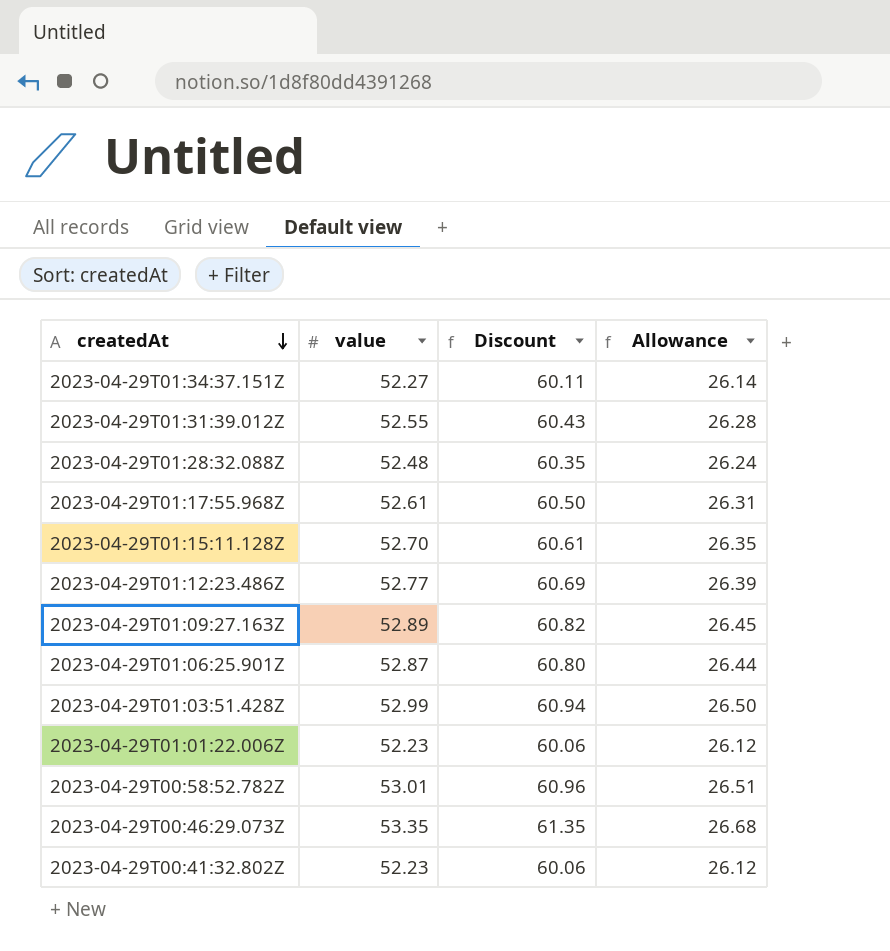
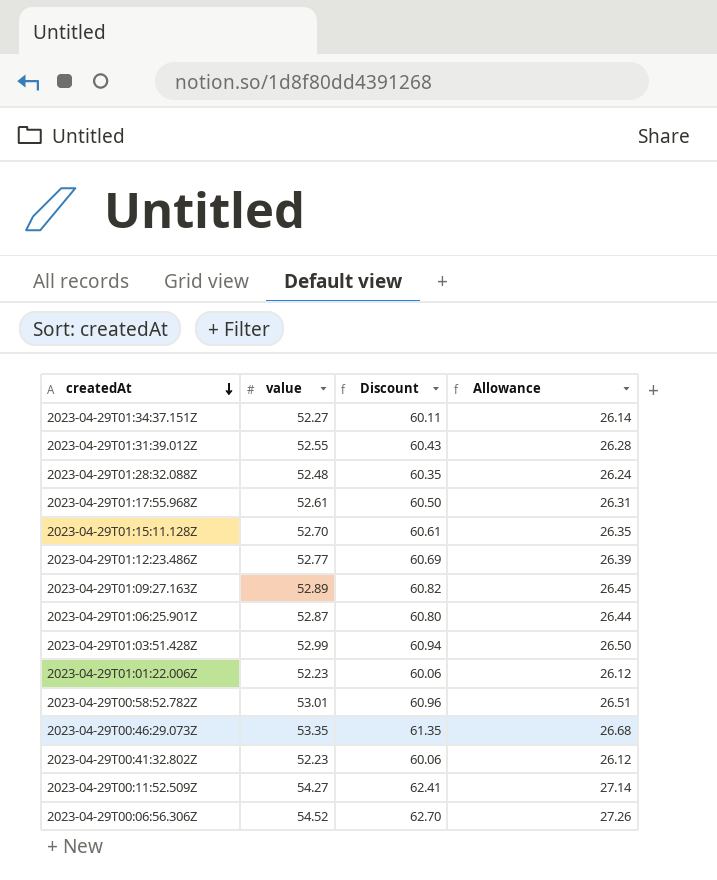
row 2023-04-29T00:11:52.509Z: none -> 54.27 | 62.41 | 27.14
row 2023-04-29T00:06:56.306Z: none -> 54.52 | 62.70 | 27.26

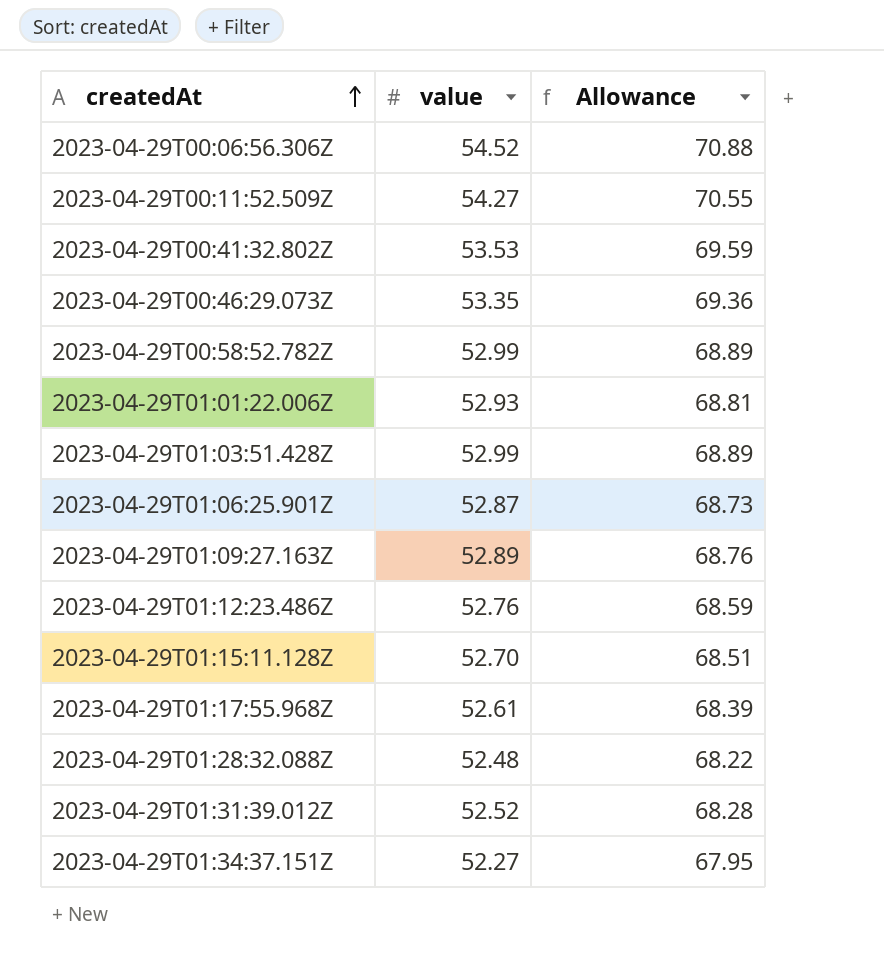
row order: createdAt descending -> createdAt ascending
column Discount | formula: [value] * 1.15 -> none
column Allowance | formula: [value] * 0.5 -> [value] * 1.3
2023-04-29T00:41:32.802Z | value: 52.23 -> 53.53
2023-04-29T00:58:52.782Z | value: 53.01 -> 52.99
2023-04-29T01:01:22.006Z | value: 52.23 -> 52.93
2023-04-29T01:12:23.486Z | value: 52.77 -> 52.76
2023-04-29T01:31:39.012Z | value: 52.55 -> 52.52

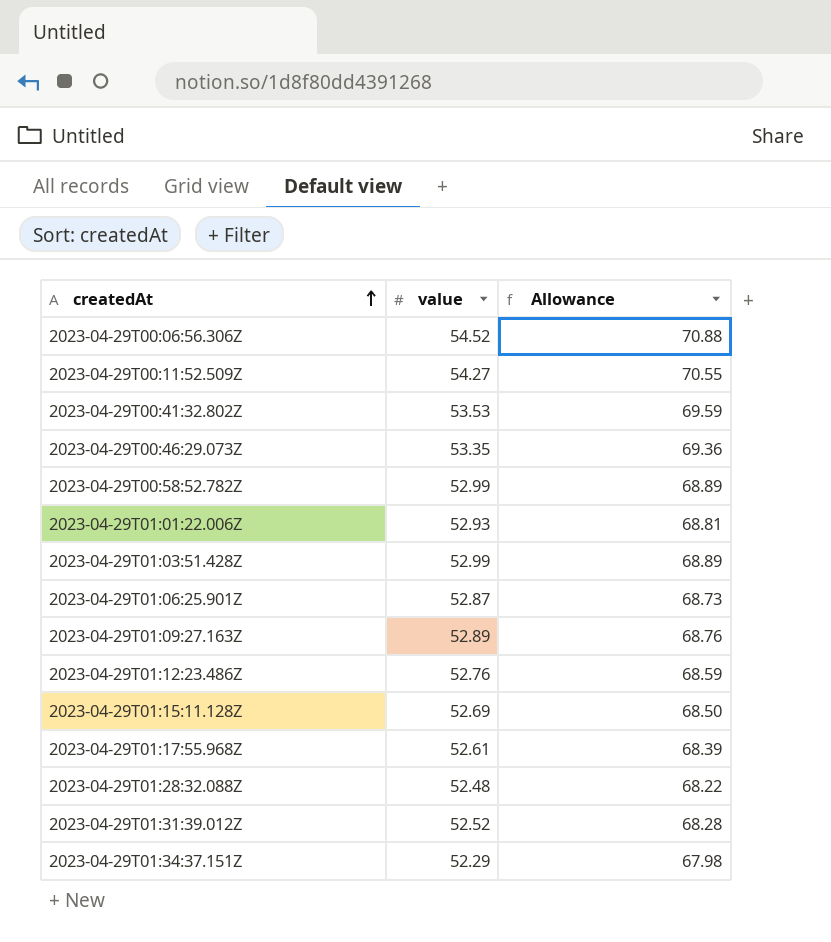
2023-04-29T01:15:11.128Z | value: 52.70 -> 52.69
2023-04-29T01:15:11.128Z | Allowance: 68.51 -> 68.50
2023-04-29T01:34:37.151Z | value: 52.27 -> 52.29
2023-04-29T01:34:37.151Z | Allowance: 67.95 -> 67.98

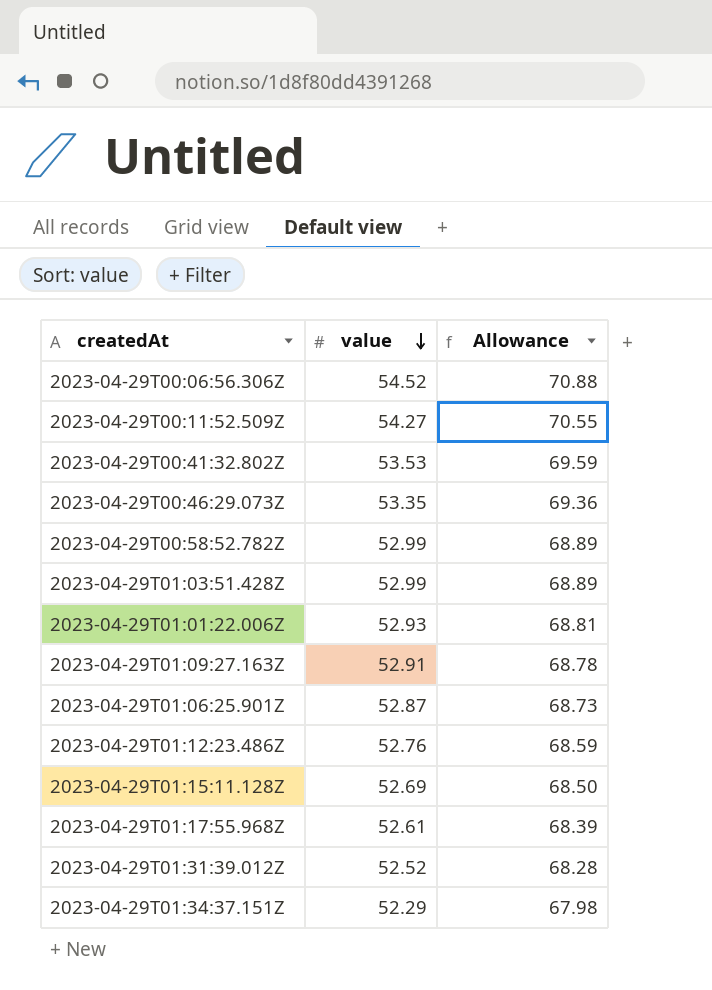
row order: createdAt ascending -> value descending
row 2023-04-29T01:28:32.088Z: 52.48 | 68.22 -> none
2023-04-29T01:09:27.163Z | value: 52.89 -> 52.91
2023-04-29T01:09:27.163Z | Allowance: 68.76 -> 68.78

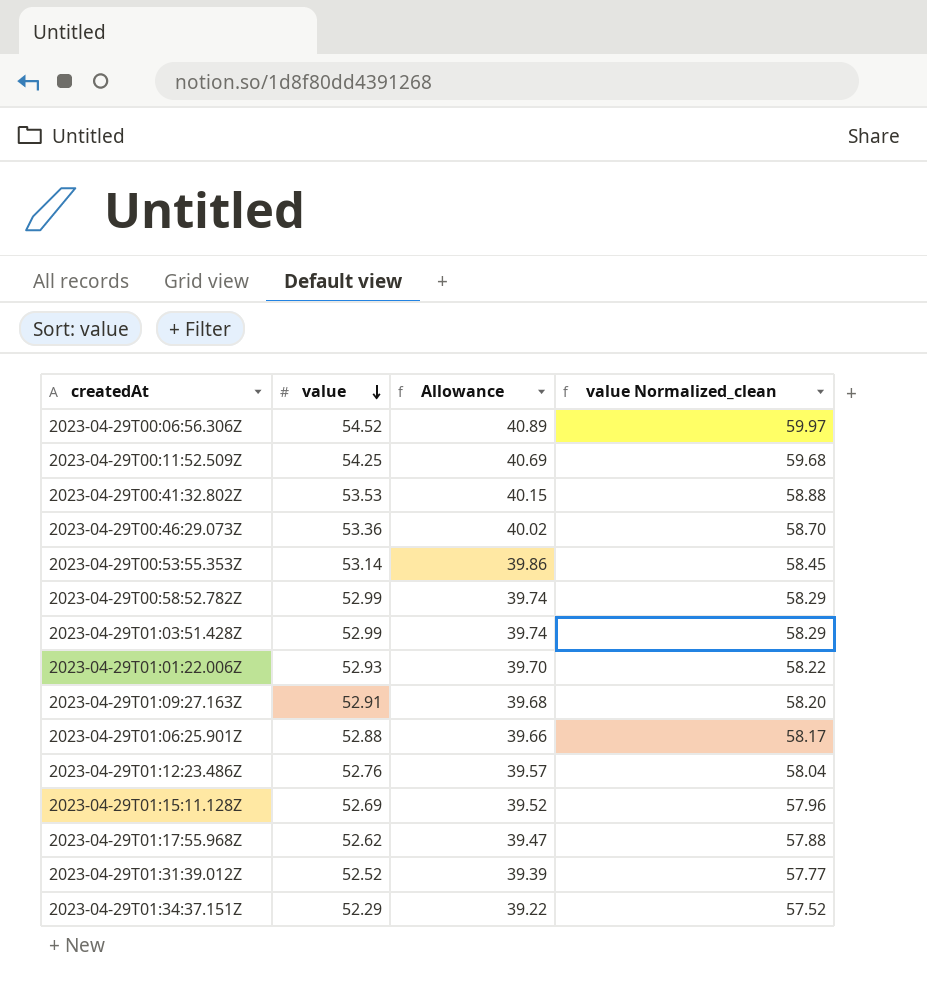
column Allowance | formula: [value] * 1.3 -> [value] * 0.75
column value Normalized_clean | formula: none -> [value] * 1.1
2023-04-29T00:11:52.509Z | value: 54.27 -> 54.25
2023-04-29T00:46:29.073Z | value: 53.35 -> 53.36
row 2023-04-29T00:53:55.353Z: none -> 53.14 | 39.86 | 58.45
2023-04-29T01:06:25.901Z | value: 52.87 -> 52.88
2023-04-29T01:17:55.968Z | value: 52.61 -> 52.62

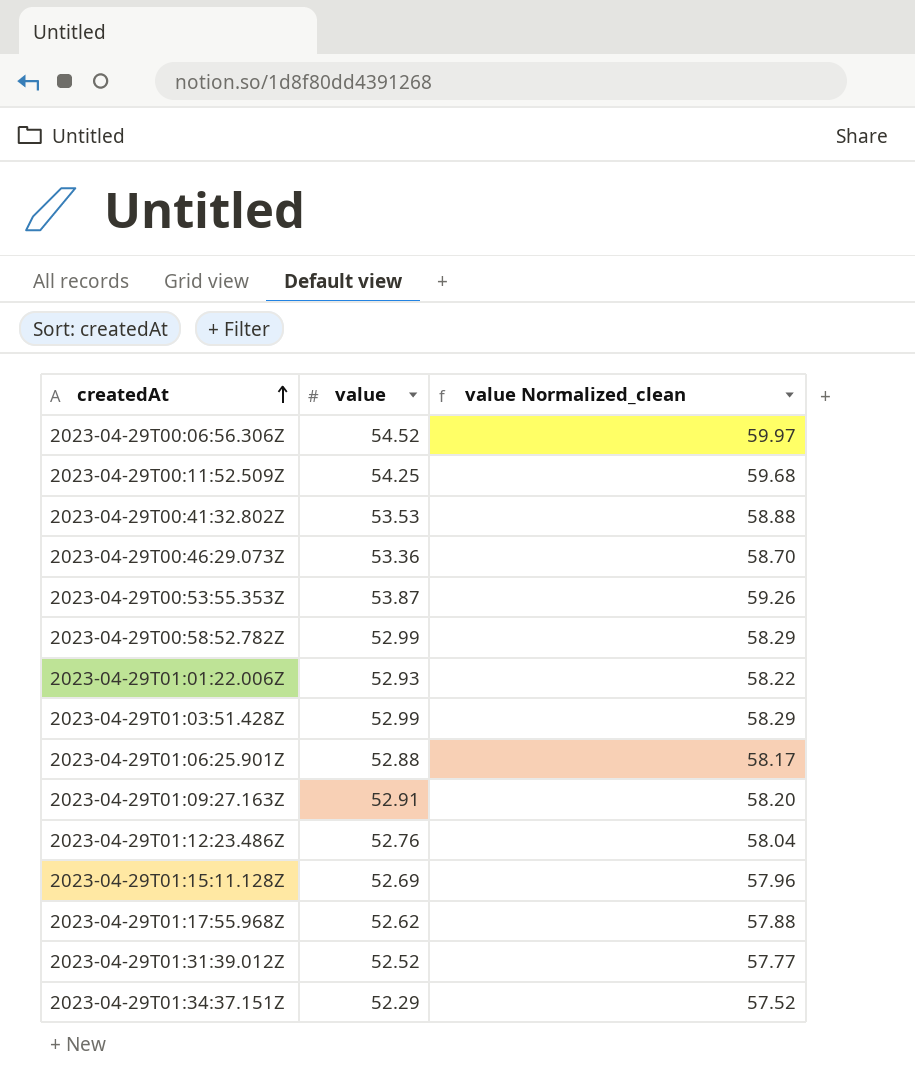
row order: value descending -> createdAt ascending
column Allowance | formula: [value] * 0.75 -> none
2023-04-29T00:53:55.353Z | value: 53.14 -> 53.87
2023-04-29T00:53:55.353Z | value Normalized_clean: 58.45 -> 59.26

